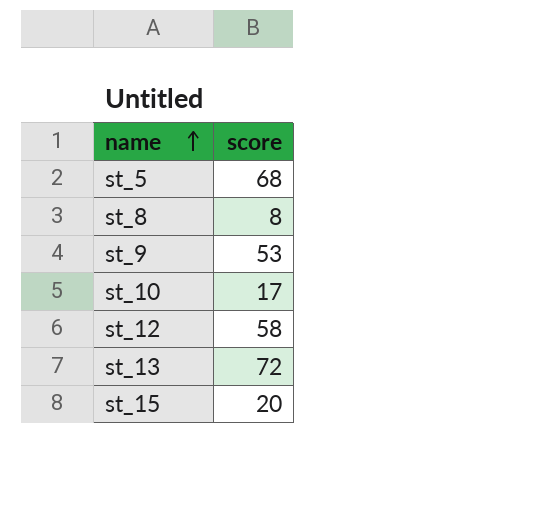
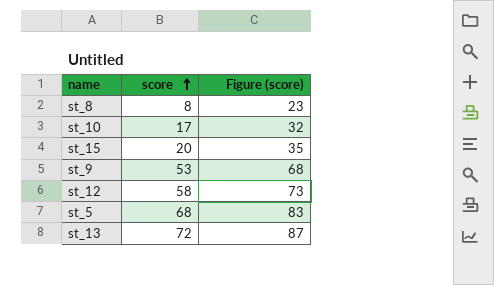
row order: name ascending -> score ascending
column Figure (score) | formula: none -> [score] + 15

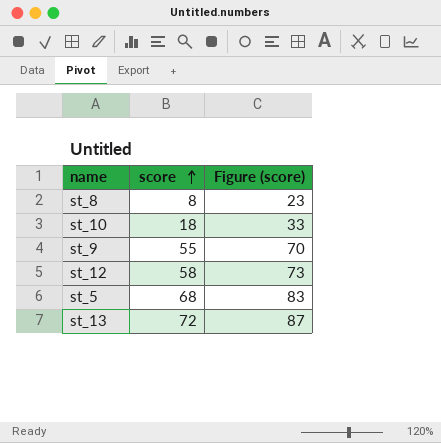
row st_15: 20 | 35 -> none
st_10 | score: 17 -> 18
st_10 | Figure (score): 32 -> 33
st_9 | score: 53 -> 55
st_9 | Figure (score): 68 -> 70

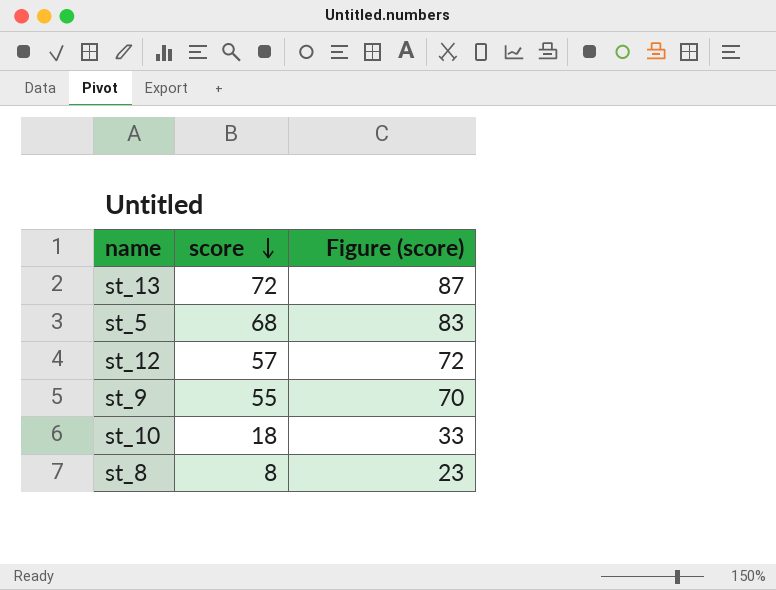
row order: score ascending -> score descending
st_12 | score: 58 -> 57
st_12 | Figure (score): 73 -> 72

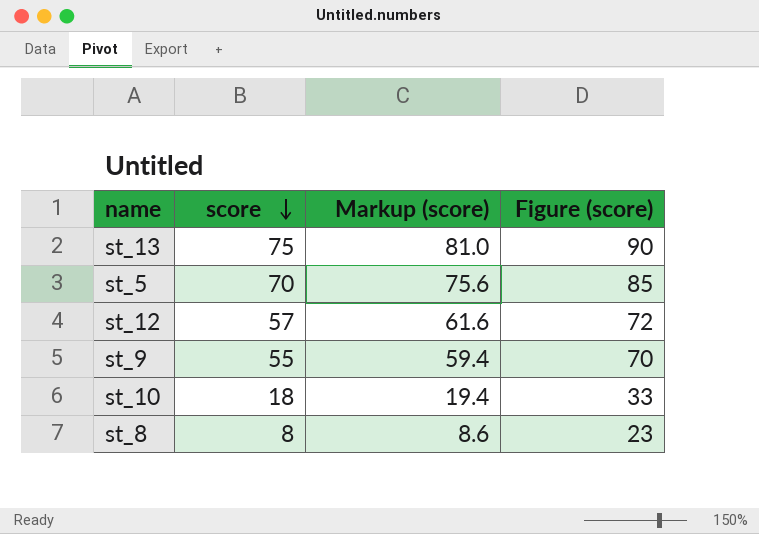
column Markup (score) | formula: none -> [score] * 1.08
st_13 | score: 72 -> 75
st_13 | Figure (score): 87 -> 90
st_5 | score: 68 -> 70
st_5 | Figure (score): 83 -> 85

